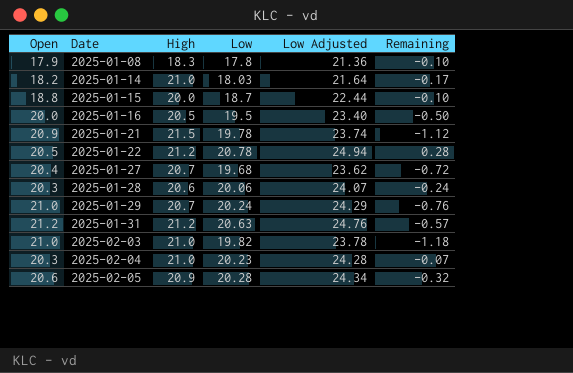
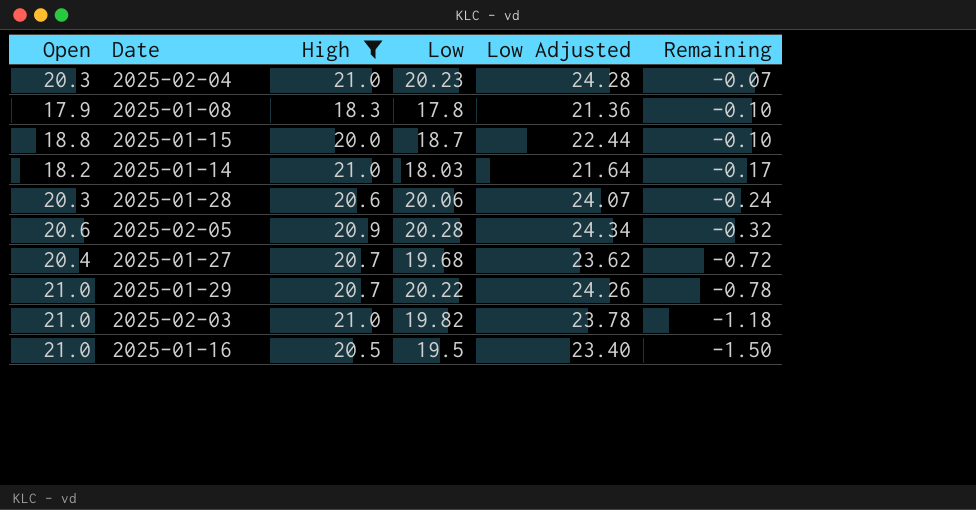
filter: none -> High <= 21.0
row order: Date ascending -> Remaining descending
2025-01-29 | Low: 20.24 -> 20.22
2025-01-29 | Low Adjusted: 24.29 -> 24.26
2025-01-29 | Remaining: -0.76 -> -0.78
2025-01-16 | Open: 20.0 -> 21.0
2025-01-16 | Remaining: -0.50 -> -1.50

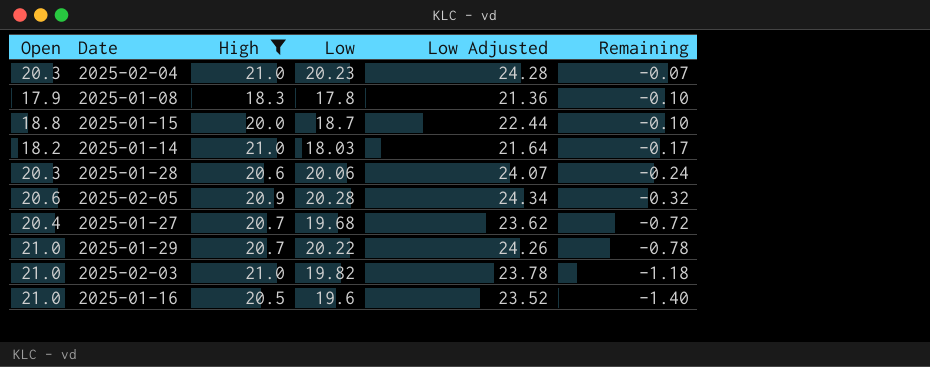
2025-01-16 | Low: 19.5 -> 19.6
2025-01-16 | Low Adjusted: 23.40 -> 23.52
2025-01-16 | Remaining: -1.50 -> -1.40

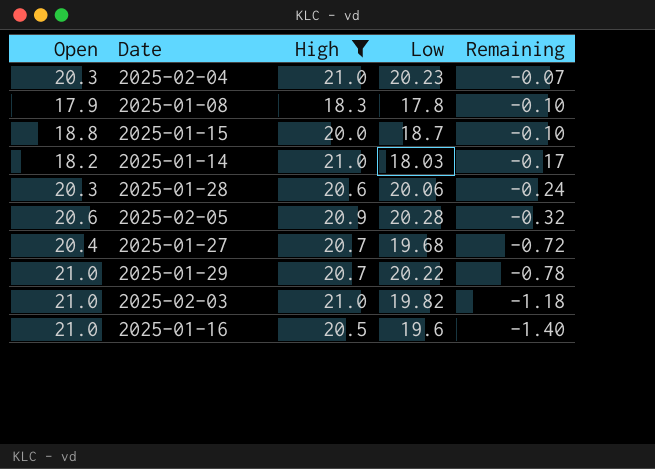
column Low Adjusted | formula: [Low] * 1.2 -> none

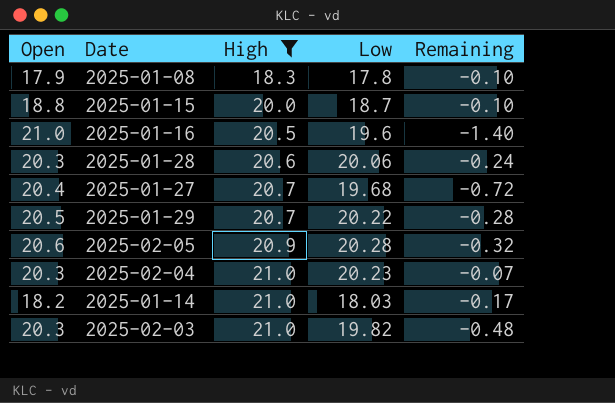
row order: Remaining descending -> High ascending
2025-01-29 | Open: 21.0 -> 20.5
2025-01-29 | Remaining: -0.78 -> -0.28
2025-02-03 | Open: 21.0 -> 20.3
2025-02-03 | Remaining: -1.18 -> -0.48

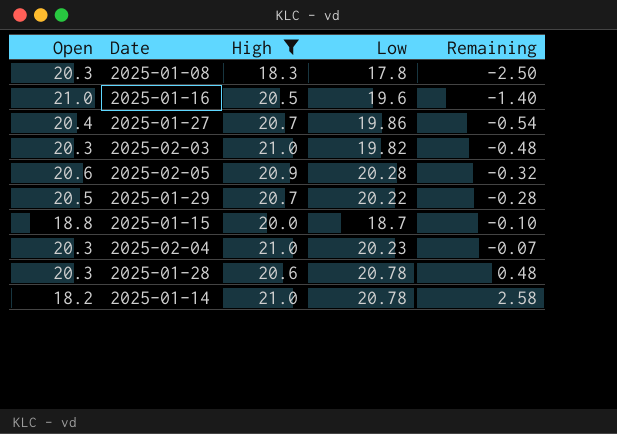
row order: High ascending -> Remaining ascending
2025-01-08 | Open: 17.9 -> 20.3
2025-01-08 | Remaining: -0.10 -> -2.50
2025-01-27 | Low: 19.68 -> 19.86
2025-01-27 | Remaining: -0.72 -> -0.54
2025-01-28 | Low: 20.06 -> 20.78
2025-01-28 | Remaining: -0.24 -> 0.48
2025-01-14 | Low: 18.03 -> 20.78
2025-01-14 | Remaining: -0.17 -> 2.58

